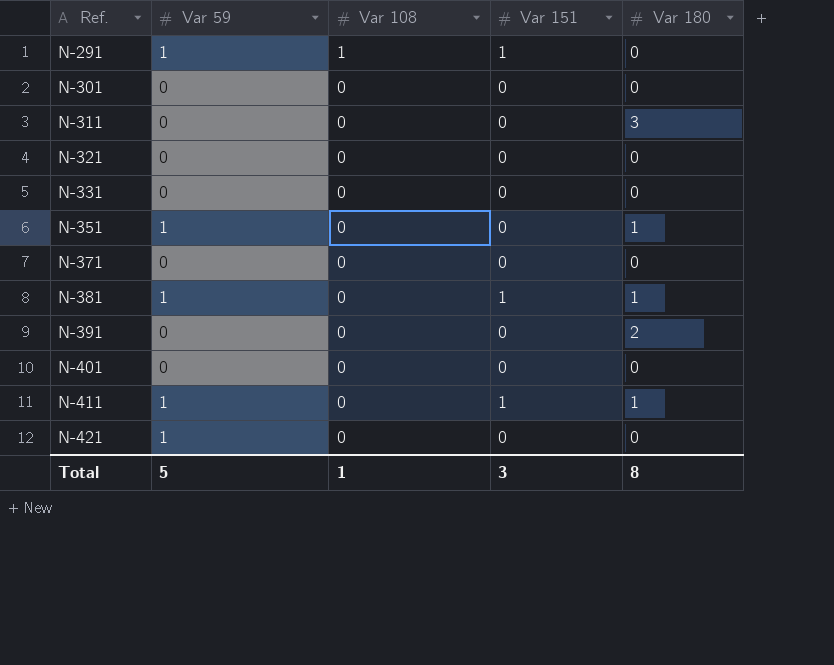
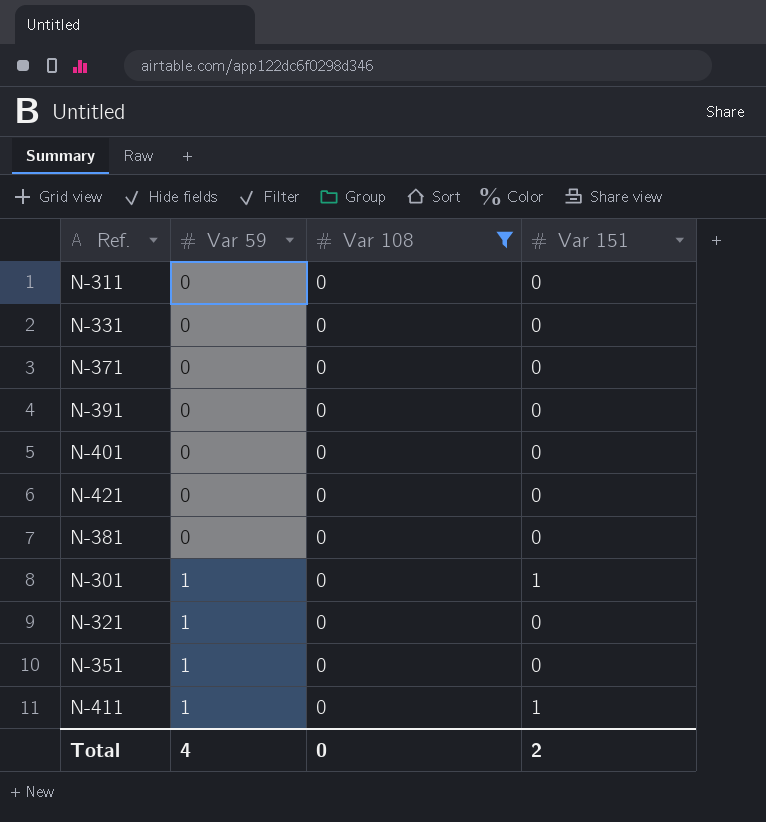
filter: none -> Var 108 = 0
row order: Ref. ascending -> Var 59 ascending
column Var 180 | position: 5 -> none
N-421 | Var 59: 1 -> 0
N-381 | Var 59: 1 -> 0
N-381 | Var 151: 1 -> 0
N-301 | Var 59: 0 -> 1
N-301 | Var 151: 0 -> 1
N-321 | Var 59: 0 -> 1
Total | Var 59: 5 -> 4
Total | Var 108: 1 -> 0
Total | Var 151: 3 -> 2

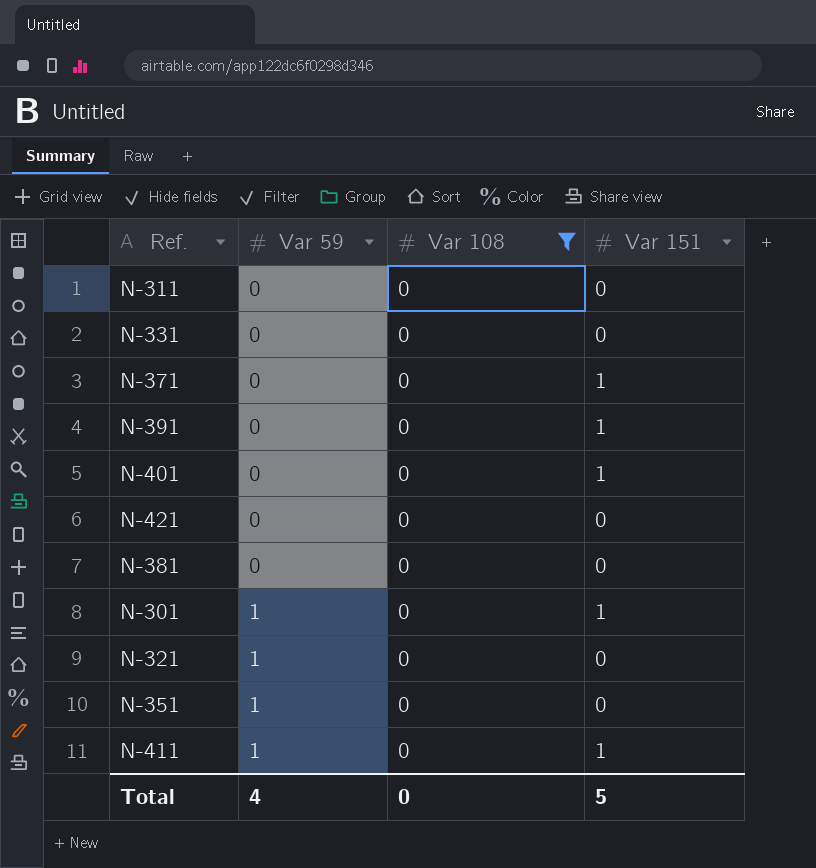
N-371 | Var 151: 0 -> 1
N-391 | Var 151: 0 -> 1
N-401 | Var 151: 0 -> 1
Total | Var 151: 2 -> 5

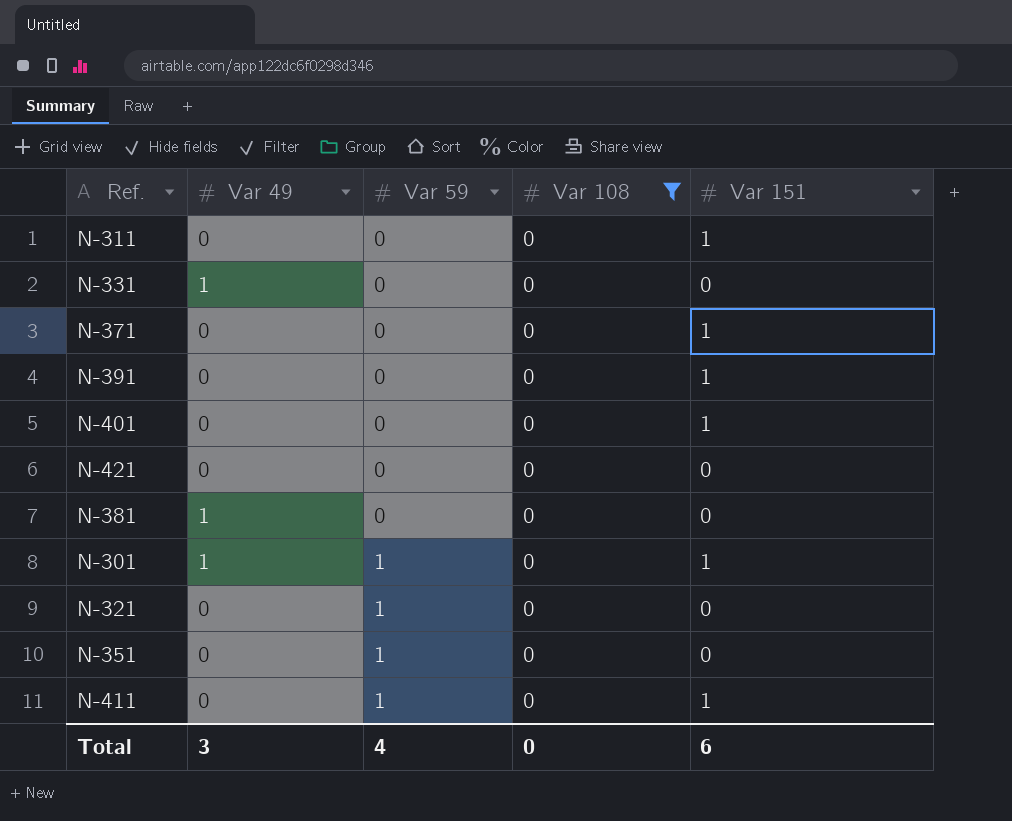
column Var 49 | position: none -> 2
N-311 | Var 151: 0 -> 1
Total | Var 151: 5 -> 6

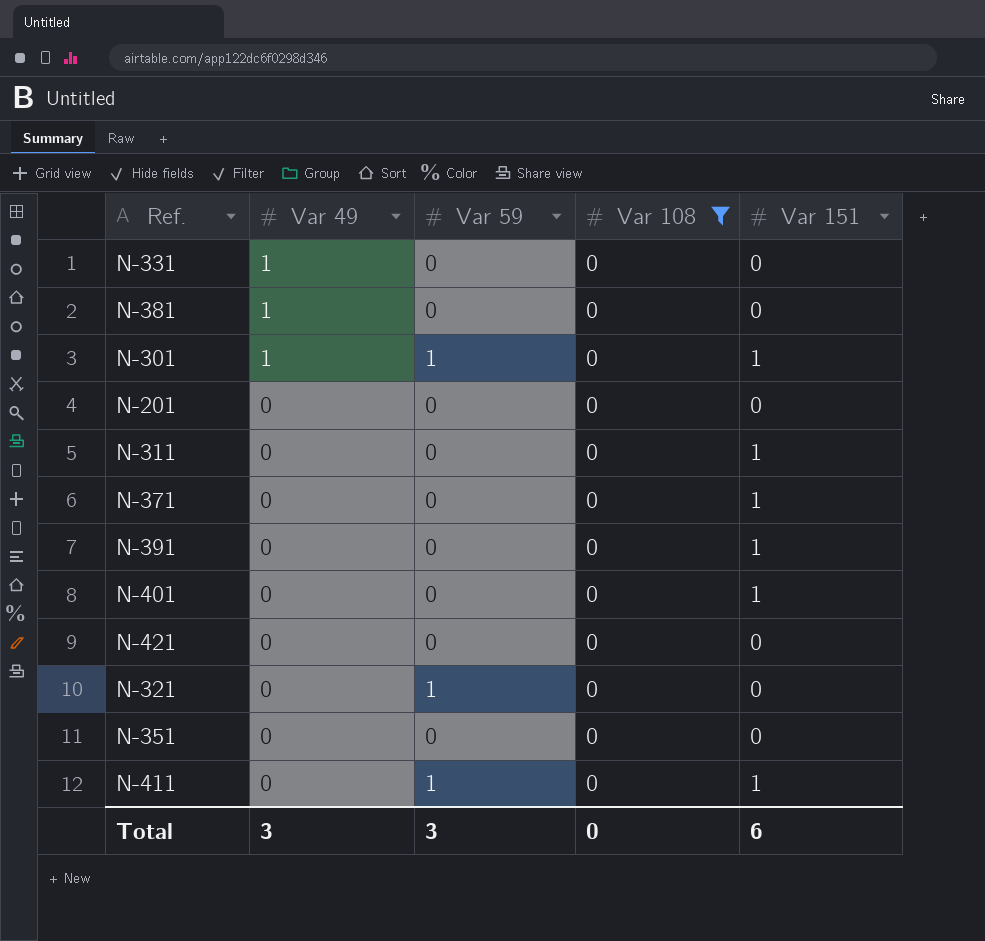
row order: Var 59 ascending -> Var 49 descending
row N-201: none -> 0 | 0 | 0 | 0
N-351 | Var 59: 1 -> 0
Total | Var 59: 4 -> 3

